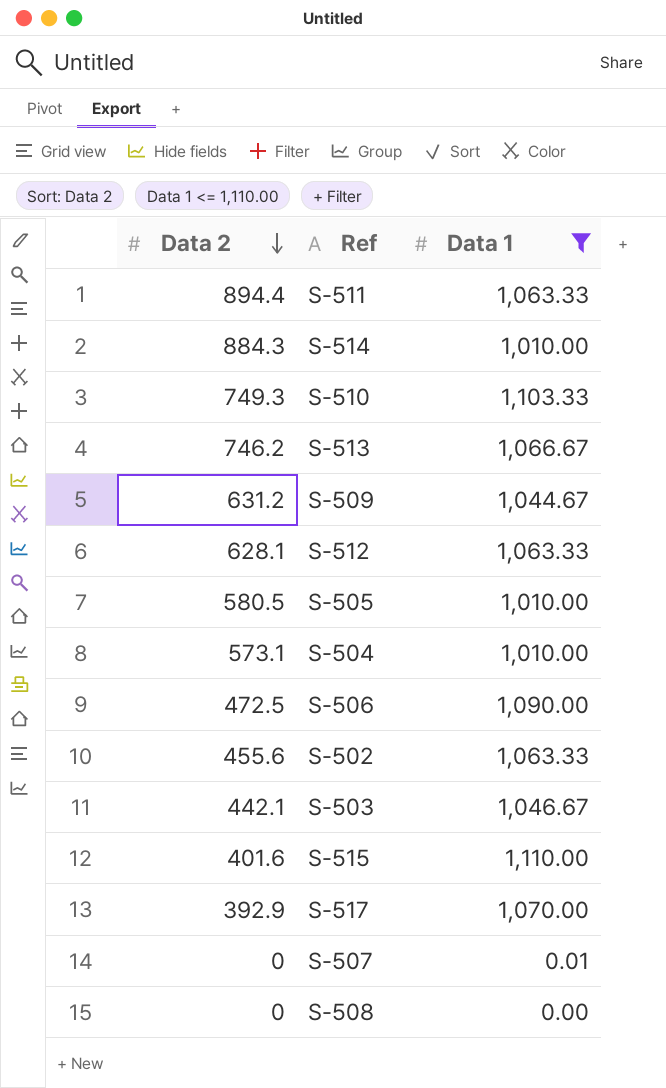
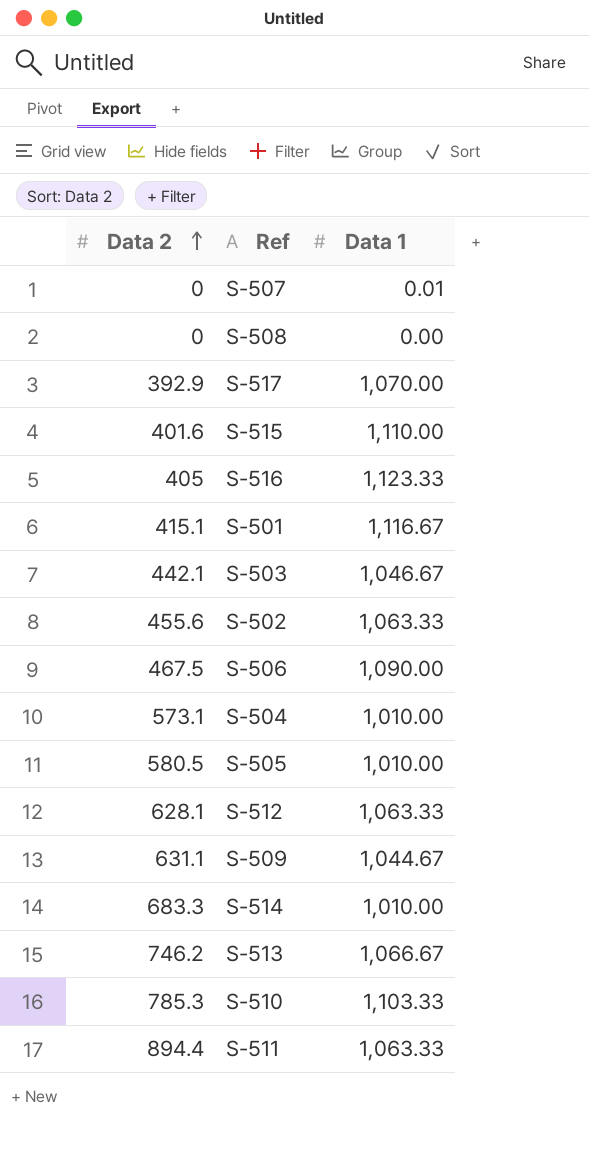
filter: Data 1 <= 1,110.00 -> none
row order: Data 2 descending -> Data 2 ascending
S-506 | Data 2: 472.5 -> 467.5
S-509 | Data 2: 631.2 -> 631.1
S-514 | Data 2: 884.3 -> 683.3
S-510 | Data 2: 749.3 -> 785.3

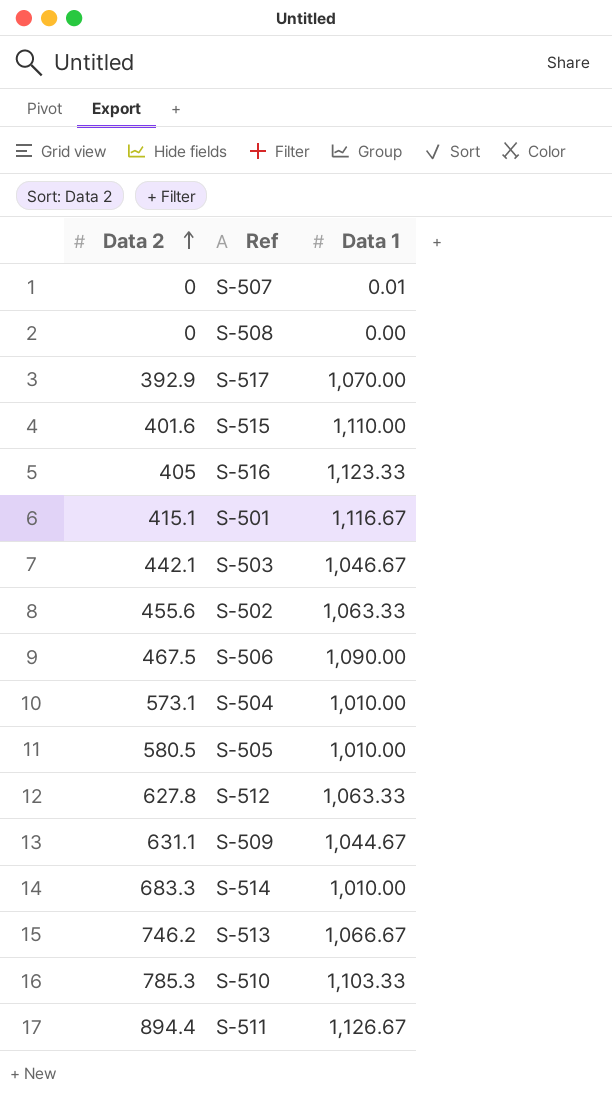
S-512 | Data 2: 628.1 -> 627.8
S-511 | Data 1: 1,063.33 -> 1,126.67

